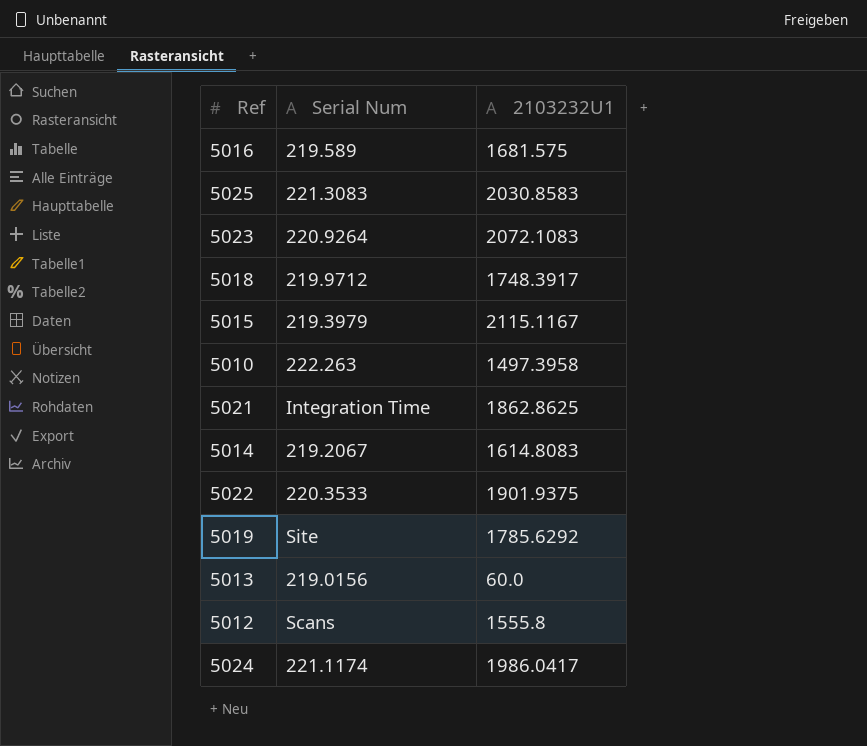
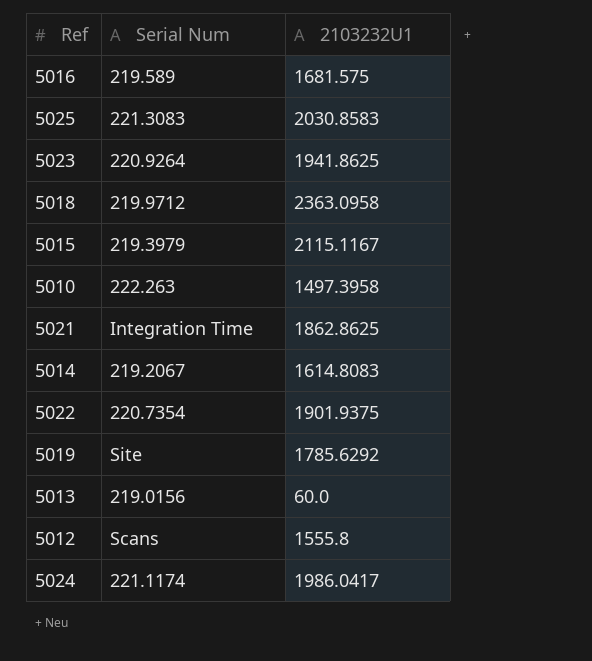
5023 | 2103232U1: 2072.1083 -> 1941.8625
5018 | 2103232U1: 1748.3917 -> 2363.0958
5022 | Serial Num: 220.3533 -> 220.7354

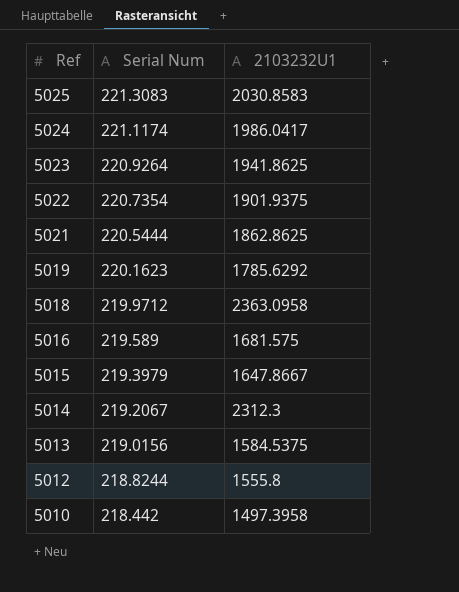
row order: none -> Ref descending
5021 | Serial Num: Integration Time -> 220.5444
5019 | Serial Num: Site -> 220.1623
5015 | 2103232U1: 2115.1167 -> 1647.8667
5014 | 2103232U1: 1614.8083 -> 2312.3
5013 | 2103232U1: 60.0 -> 1584.5375
5012 | Serial Num: Scans -> 218.8244
5010 | Serial Num: 222.263 -> 218.442

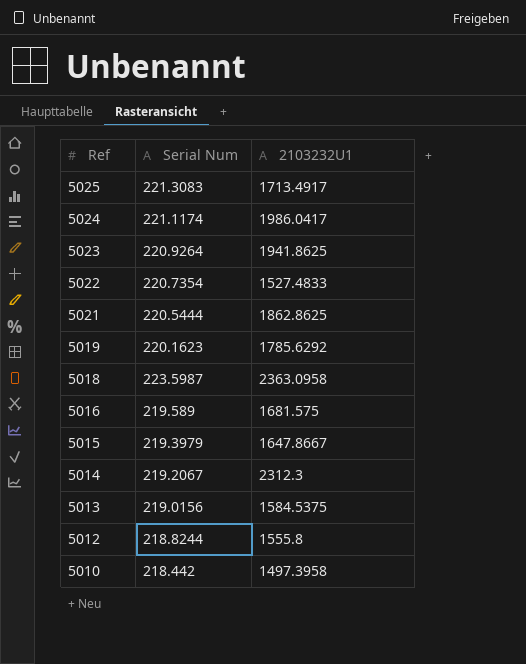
5025 | 2103232U1: 2030.8583 -> 1713.4917
5022 | 2103232U1: 1901.9375 -> 1527.4833
5018 | Serial Num: 219.9712 -> 223.5987

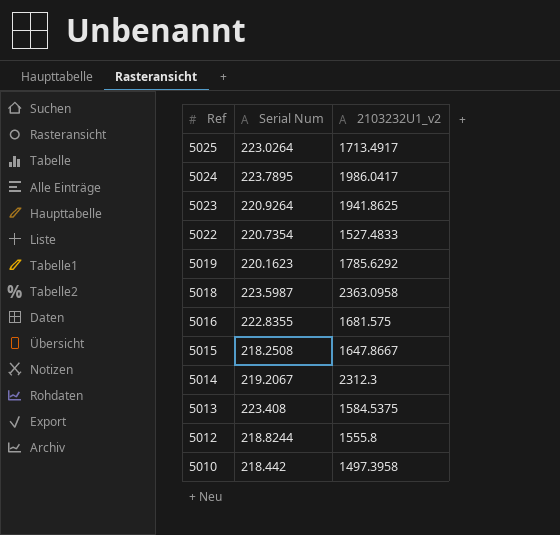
column name: 2103232U1 -> 2103232U1_v2
row 5021: 220.5444 | 1862.8625 -> none
5025 | Serial Num: 221.3083 -> 223.0264
5024 | Serial Num: 221.1174 -> 223.7895
5016 | Serial Num: 219.589 -> 222.8355
5015 | Serial Num: 219.3979 -> 218.2508
5013 | Serial Num: 219.0156 -> 223.408

